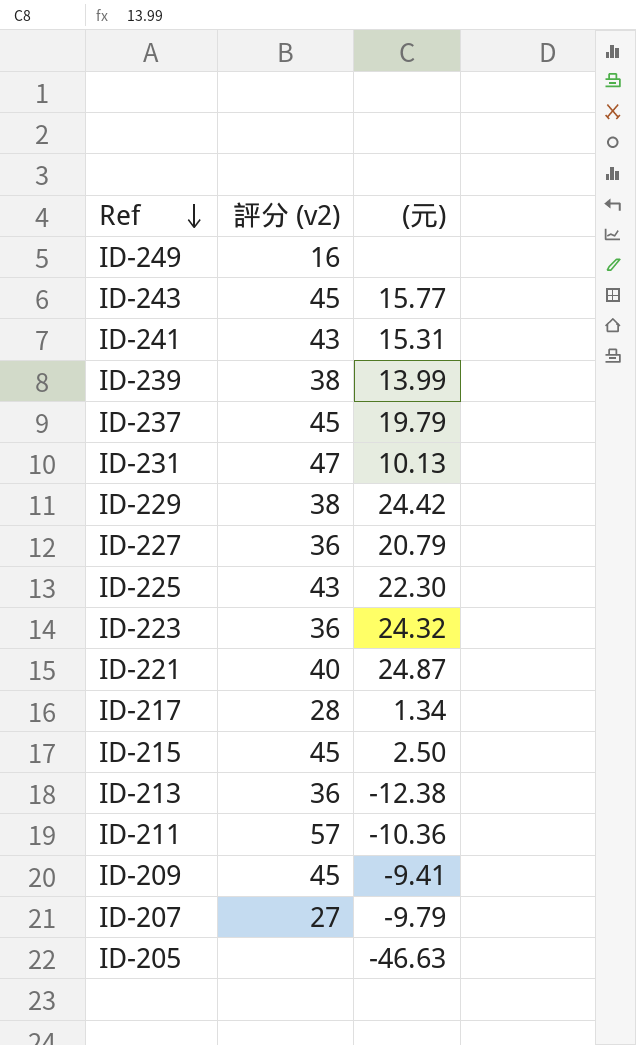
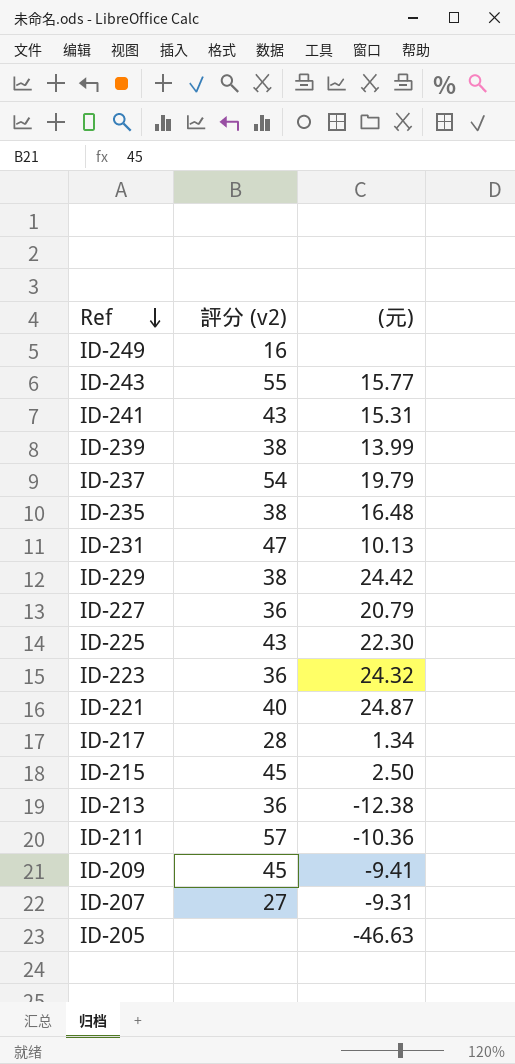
ID-243 | 評分 (v2): 45 -> 55
ID-237 | 評分 (v2): 45 -> 54
row ID-235: none -> 38 | 16.48
ID-207 | (元): -9.79 -> -9.31

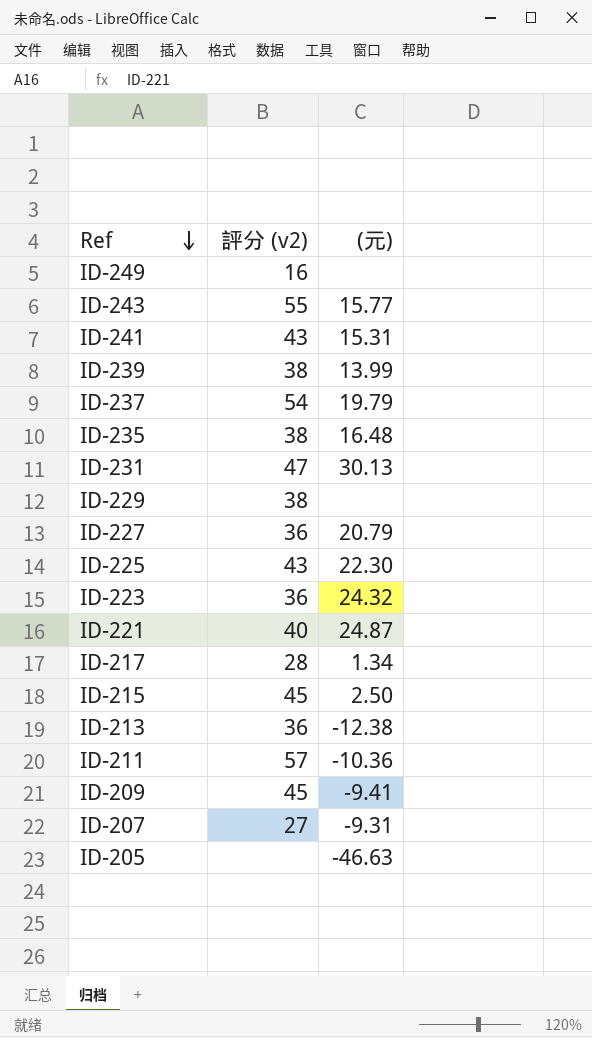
ID-231 | (元): 10.13 -> 30.13
ID-229 | (元): 24.42 -> none

